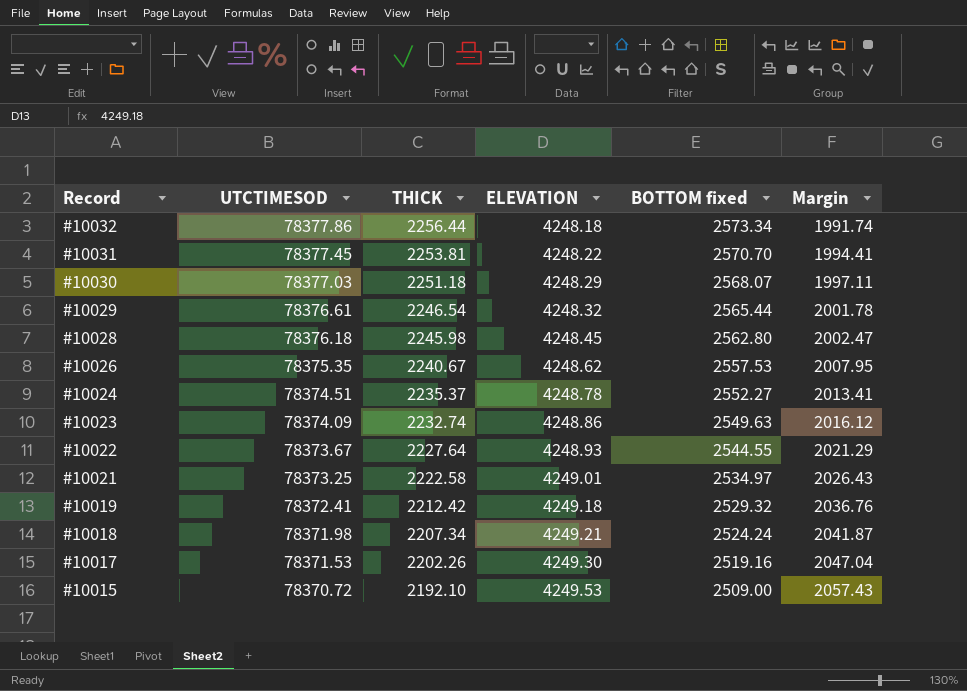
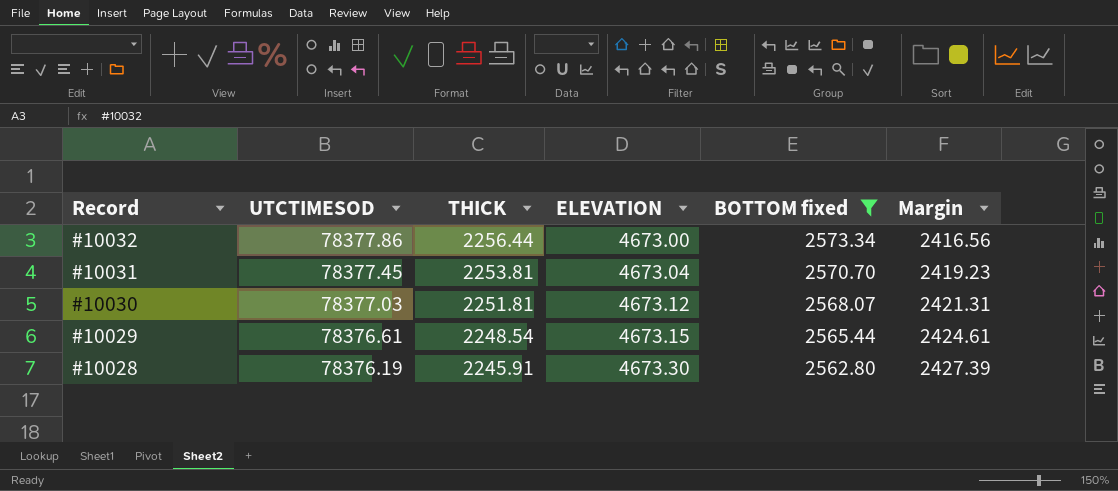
filter: none -> BOTTOM fixed >= 2562.80
#10032 | ELEVATION: 4248.18 -> 4673.00
#10032 | Margin: 1991.74 -> 2416.56
#10031 | ELEVATION: 4248.22 -> 4673.04
#10031 | Margin: 1994.41 -> 2419.23
#10030 | THICK: 2251.18 -> 2251.81
#10030 | ELEVATION: 4248.29 -> 4673.12
#10030 | Margin: 1997.11 -> 2421.31
#10029 | THICK: 2246.54 -> 2248.54
#10029 | ELEVATION: 4248.32 -> 4673.15
#10029 | Margin: 2001.78 -> 2424.61
#10028 | UTCTIMESOD: 78376.18 -> 78376.19
#10028 | THICK: 2245.98 -> 2245.91
#10028 | ELEVATION: 4248.45 -> 4673.30
#10028 | Margin: 2002.47 -> 2427.39

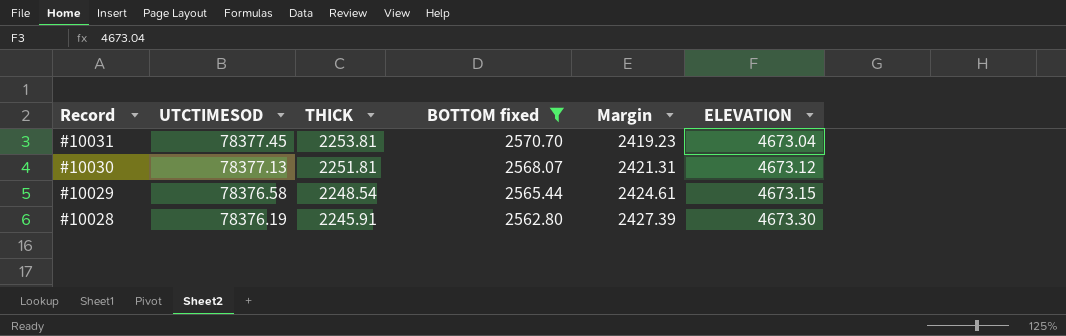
column ELEVATION | position: 4 -> 6
row #10032: 78377.86 | 2256.44 | 4673.00 | 2573.34 | 2416.56 -> none
#10030 | UTCTIMESOD: 78377.03 -> 78377.13
#10029 | UTCTIMESOD: 78376.61 -> 78376.58

